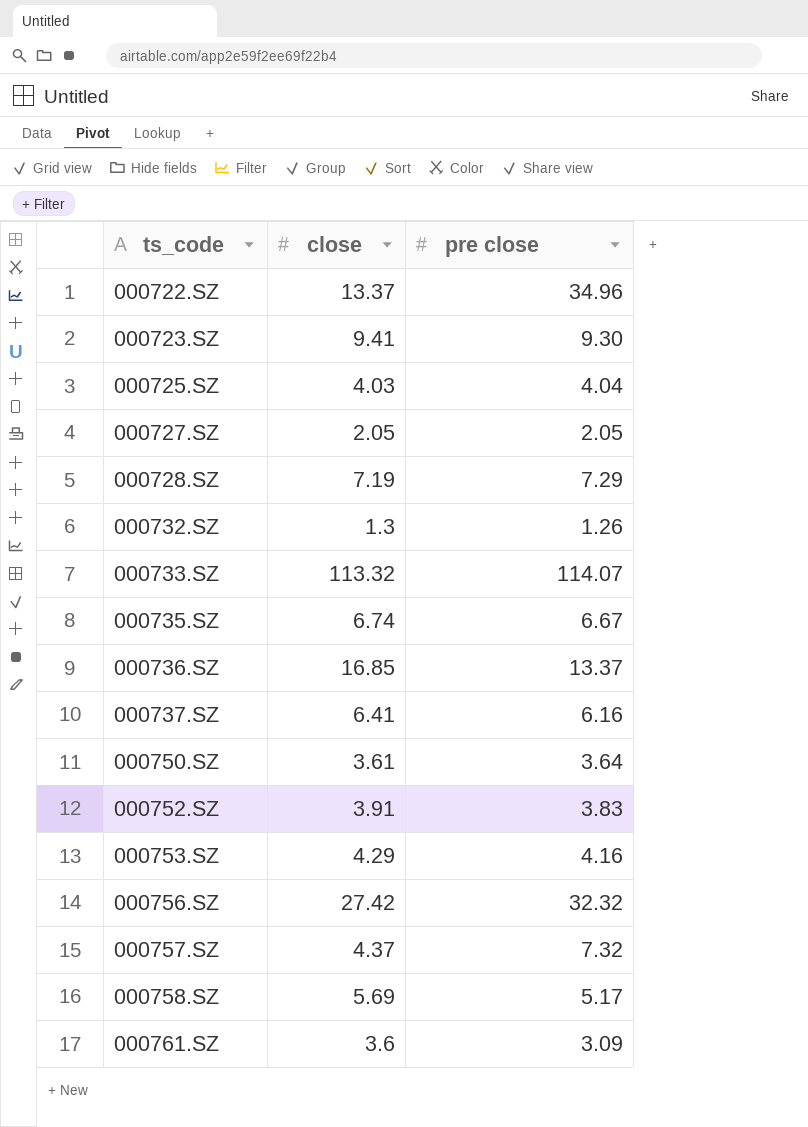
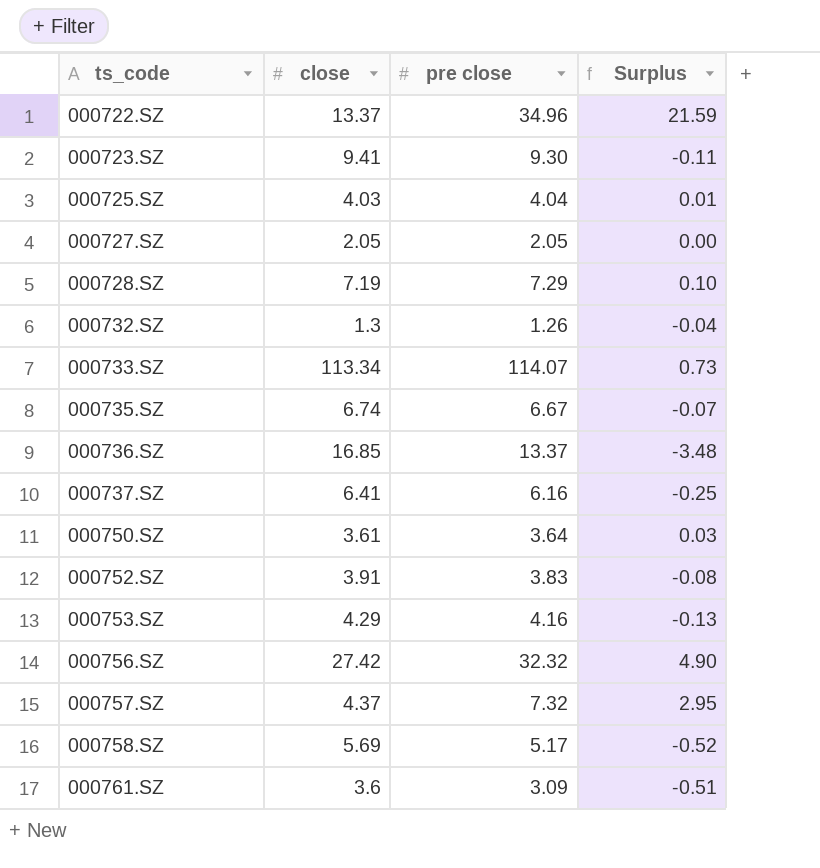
column Surplus | formula: none -> [pre close] - [close]
000733.SZ | close: 113.32 -> 113.34

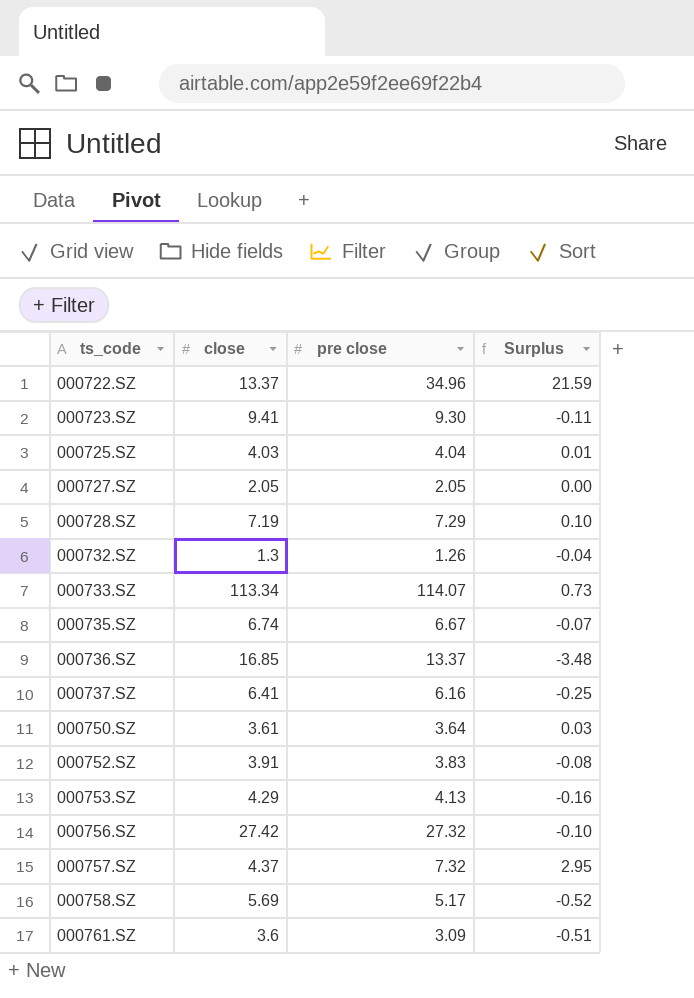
000753.SZ | pre close: 4.16 -> 4.13
000753.SZ | Surplus: -0.13 -> -0.16
000756.SZ | pre close: 32.32 -> 27.32
000756.SZ | Surplus: 4.90 -> -0.10

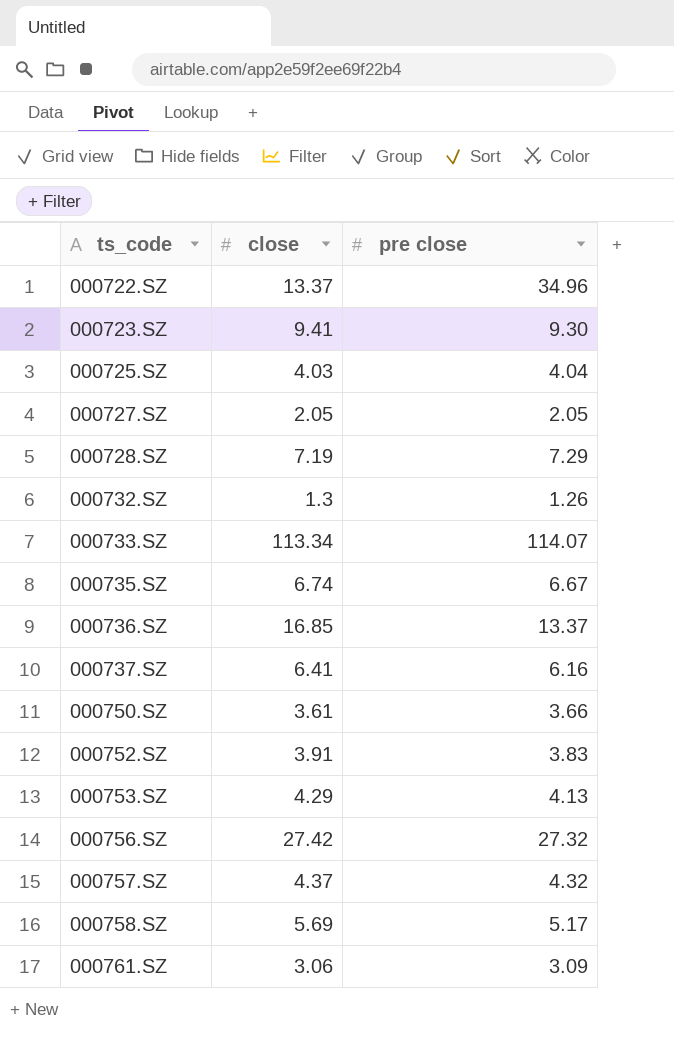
column Surplus | formula: [pre close] - [close] -> none
000750.SZ | pre close: 3.64 -> 3.66
000757.SZ | pre close: 7.32 -> 4.32
000761.SZ | close: 3.6 -> 3.06

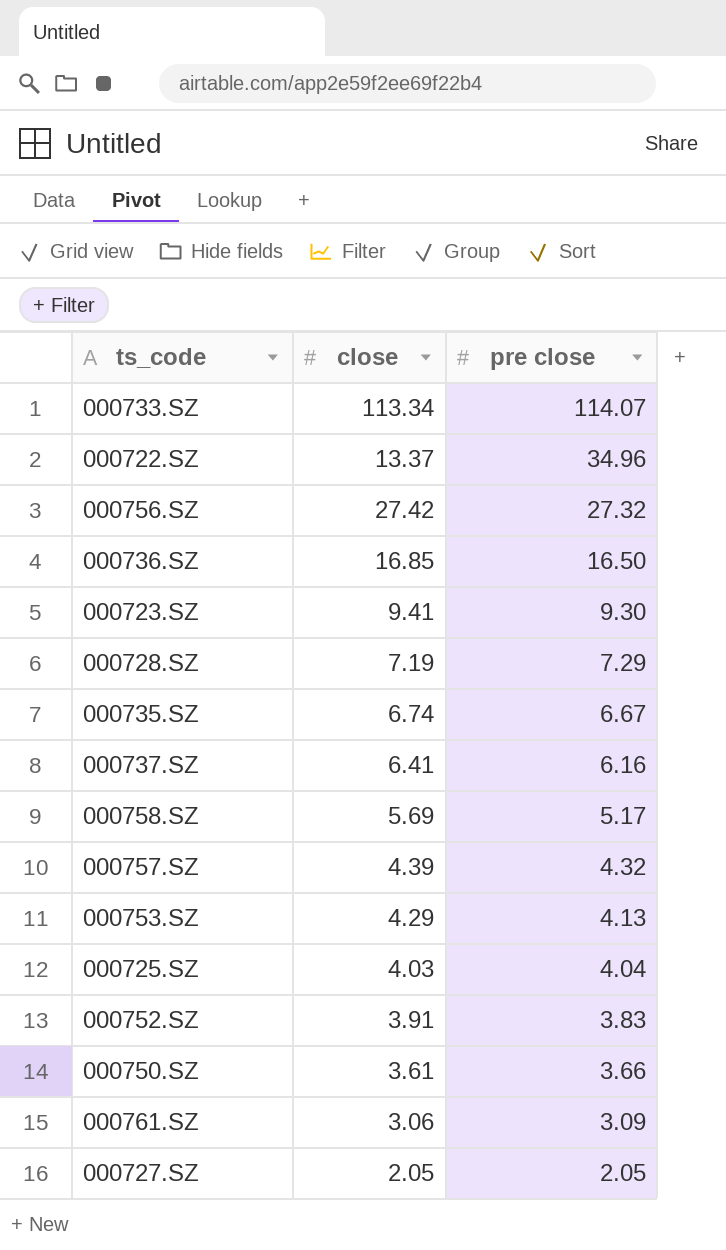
row order: ts_code ascending -> pre close descending
row 000732.SZ: 1.3 | 1.26 -> none
000736.SZ | pre close: 13.37 -> 16.50
000757.SZ | close: 4.37 -> 4.39

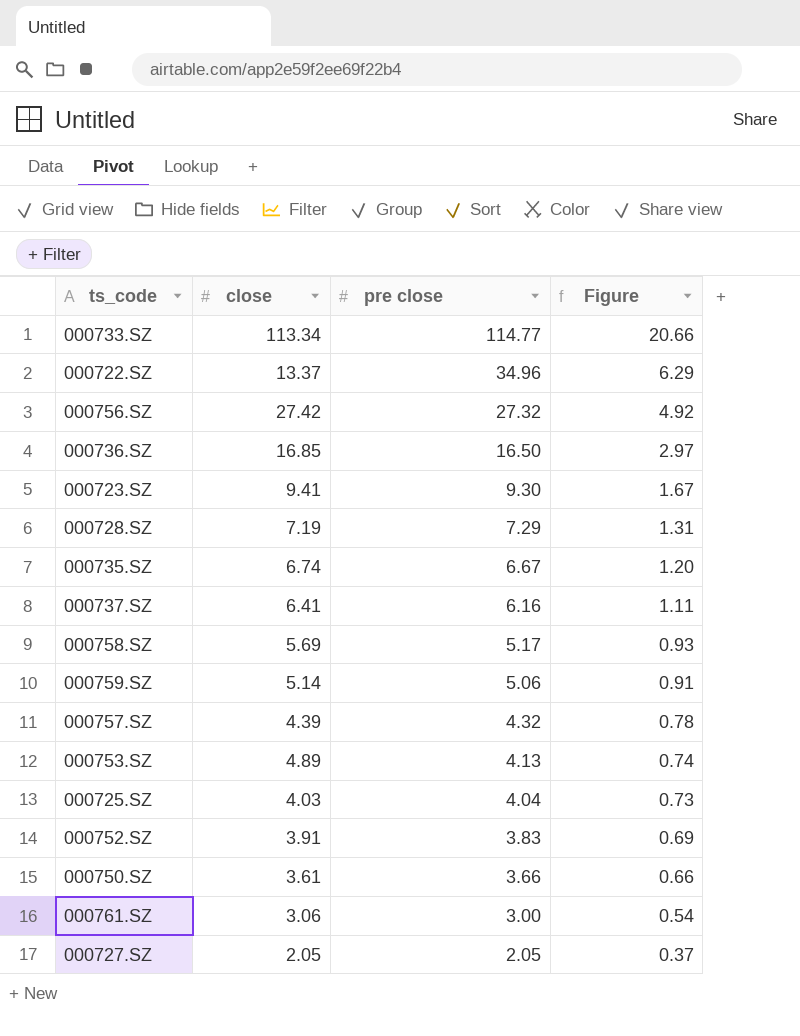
column Figure | formula: none -> [pre close] * 0.18
000733.SZ | pre close: 114.07 -> 114.77
row 000759.SZ: none -> 5.14 | 5.06 | 0.91
000753.SZ | close: 4.29 -> 4.89
000761.SZ | pre close: 3.09 -> 3.00

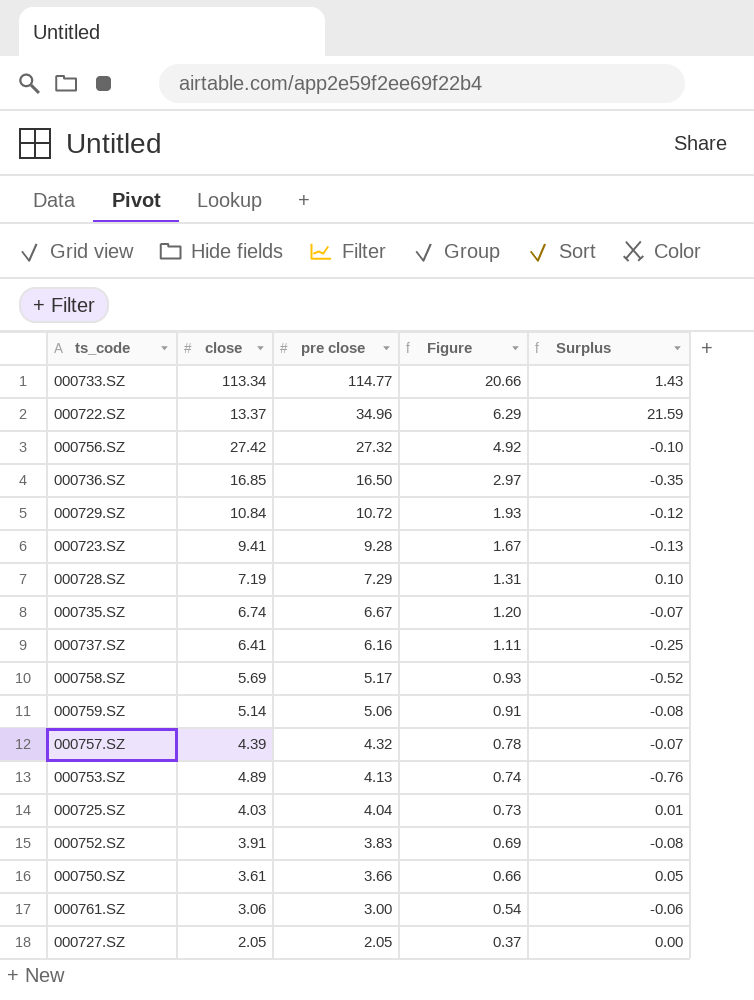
column Surplus | formula: none -> [pre close] - [close]
row 000729.SZ: none -> 10.84 | 10.72 | 1.93 | -0.12
000723.SZ | pre close: 9.30 -> 9.28

